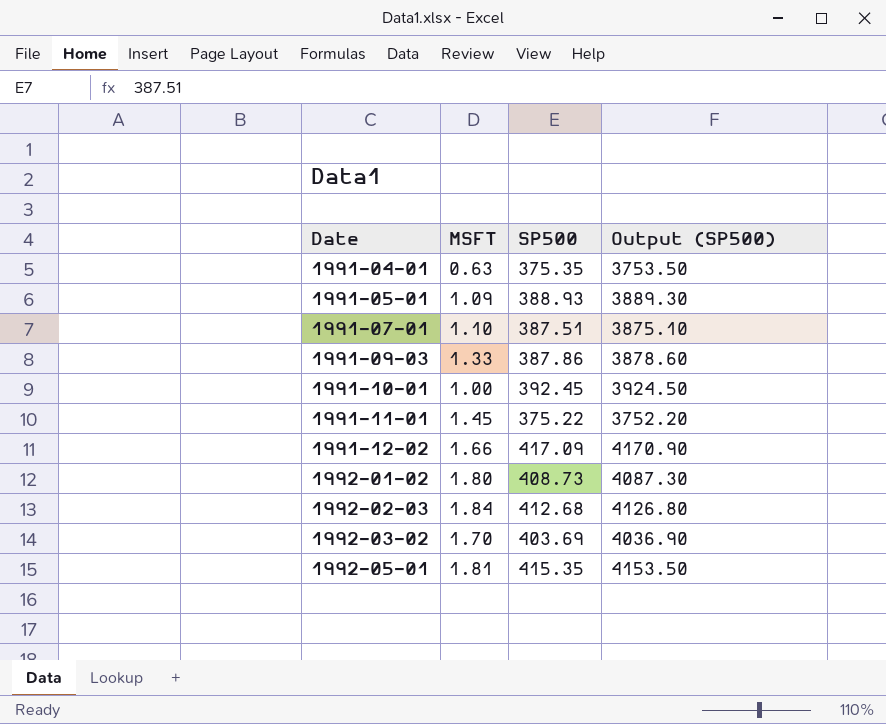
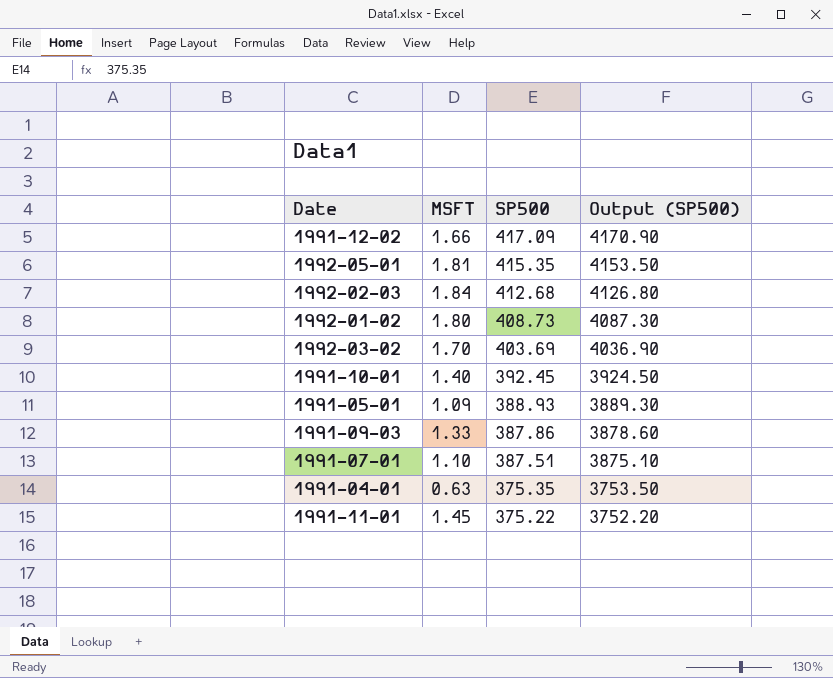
row order: Date ascending -> SP500 descending
1991-10-01 | MSFT: 1.00 -> 1.40

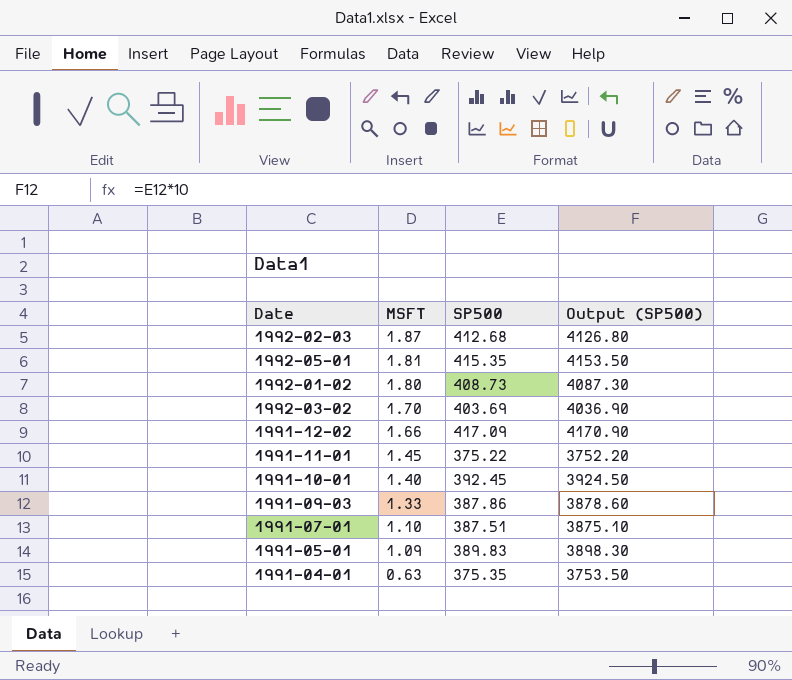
row order: SP500 descending -> MSFT descending
1992-02-03 | MSFT: 1.84 -> 1.87
1991-05-01 | SP500: 388.93 -> 389.83
1991-05-01 | Output (SP500): 3889.30 -> 3898.30

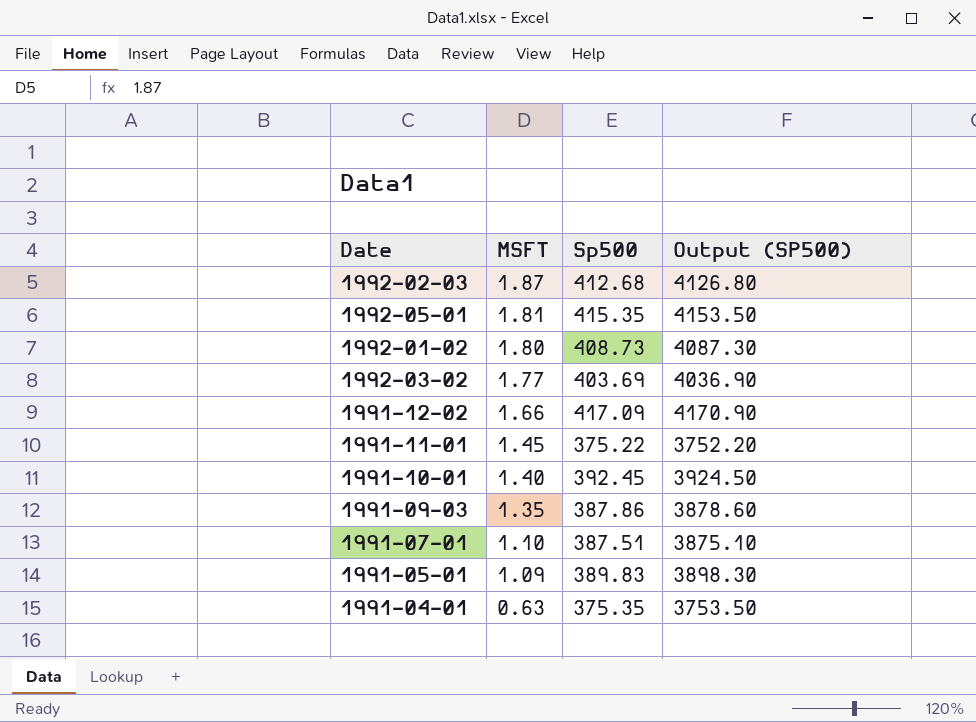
column name: SP500 -> Sp500
1992-03-02 | MSFT: 1.70 -> 1.77
1991-09-03 | MSFT: 1.33 -> 1.35

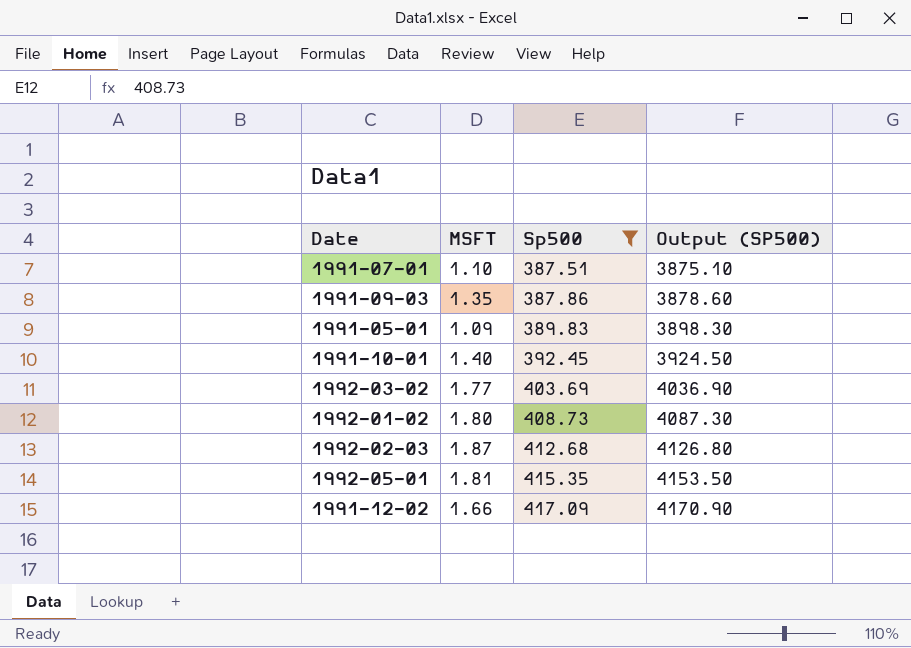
filter: none -> Sp500 >= 387.51
row order: MSFT descending -> Sp500 ascending

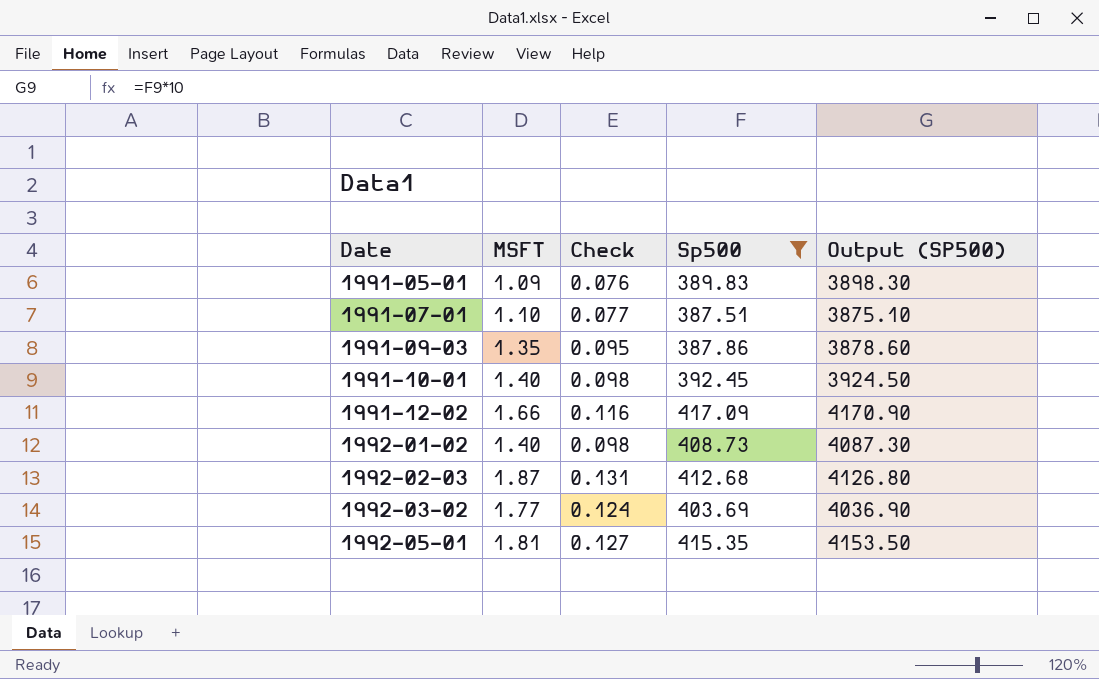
row order: Sp500 ascending -> Date ascending
column Check | formula: none -> [MSFT] * 0.07
1992-01-02 | MSFT: 1.80 -> 1.40

